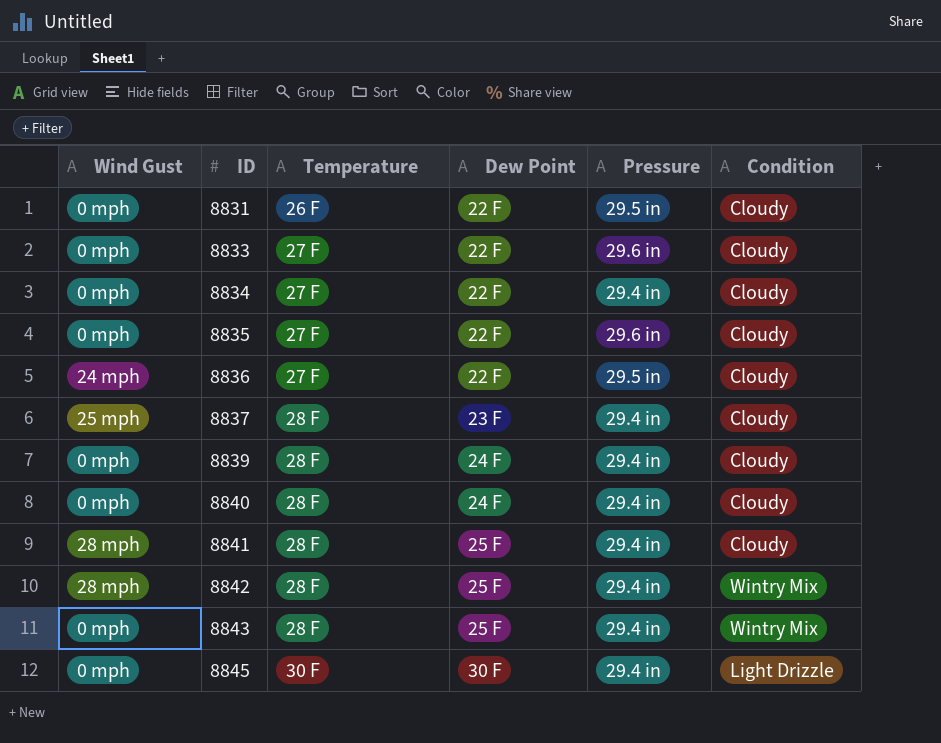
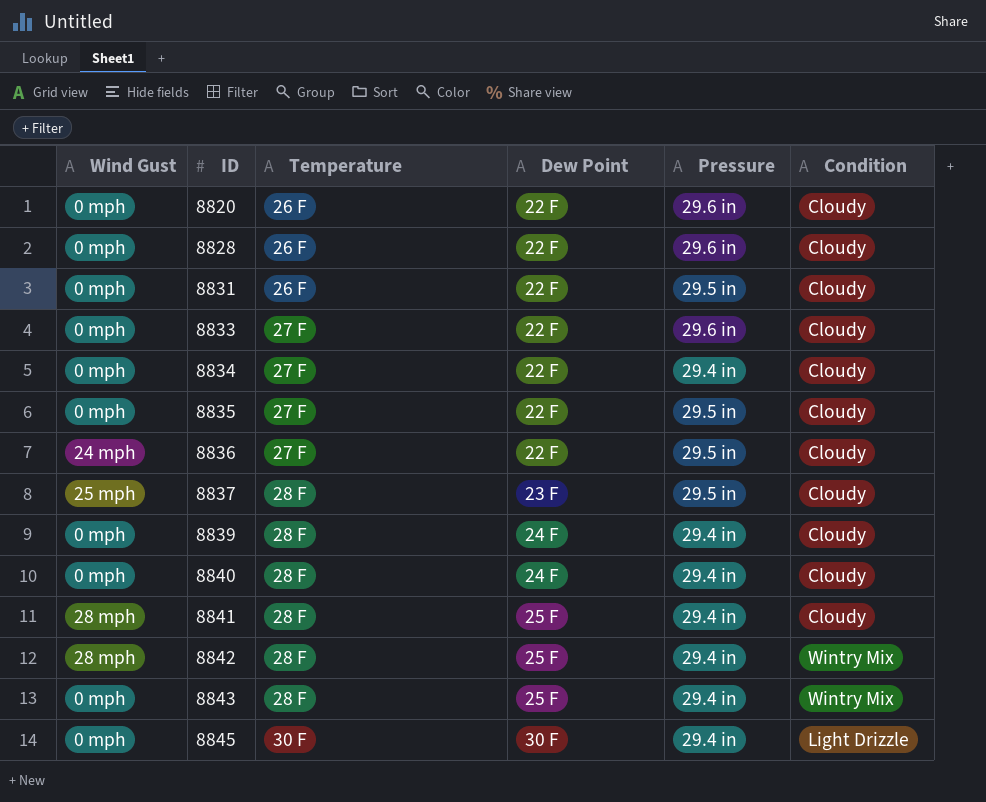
row 8820: none -> 0 mph | 26 F | 22 F | 29.6 in | Cloudy
row 8828: none -> 0 mph | 26 F | 22 F | 29.6 in | Cloudy
8835 | Pressure: 29.6 in -> 29.5 in
8837 | Pressure: 29.4 in -> 29.5 in

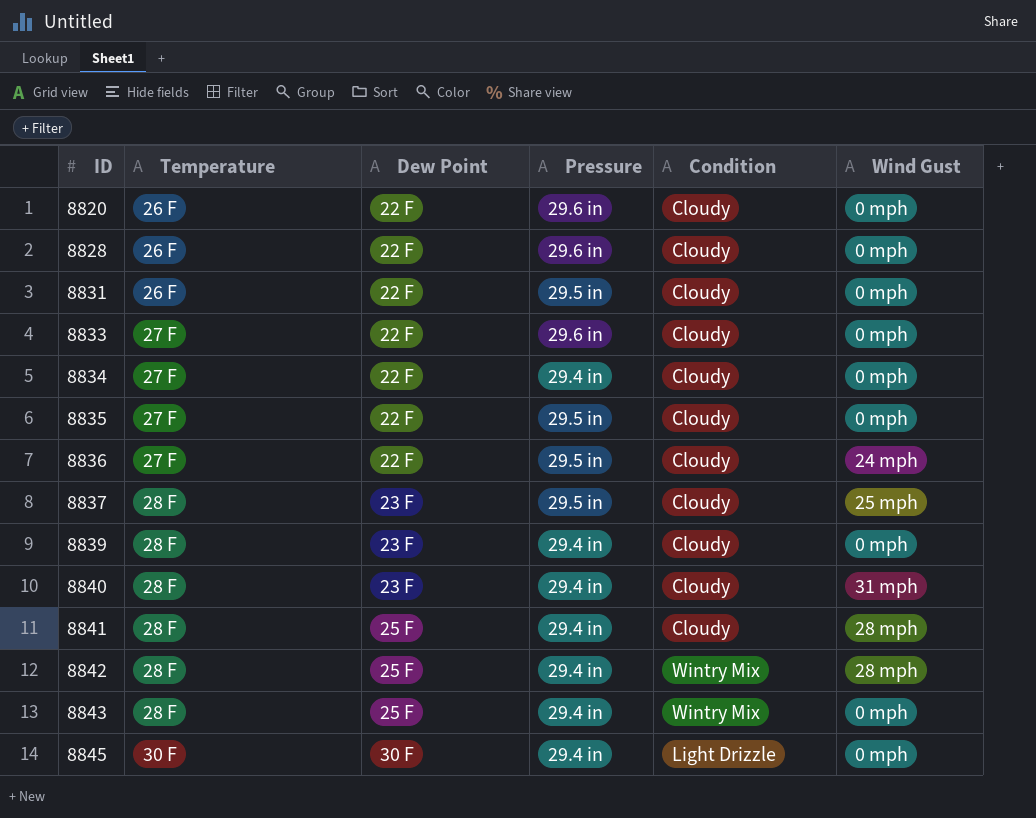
column Wind Gust | position: 1 -> 6
8839 | Dew Point: 24 F -> 23 F
8840 | Dew Point: 24 F -> 23 F
8840 | Wind Gust: 0 mph -> 31 mph

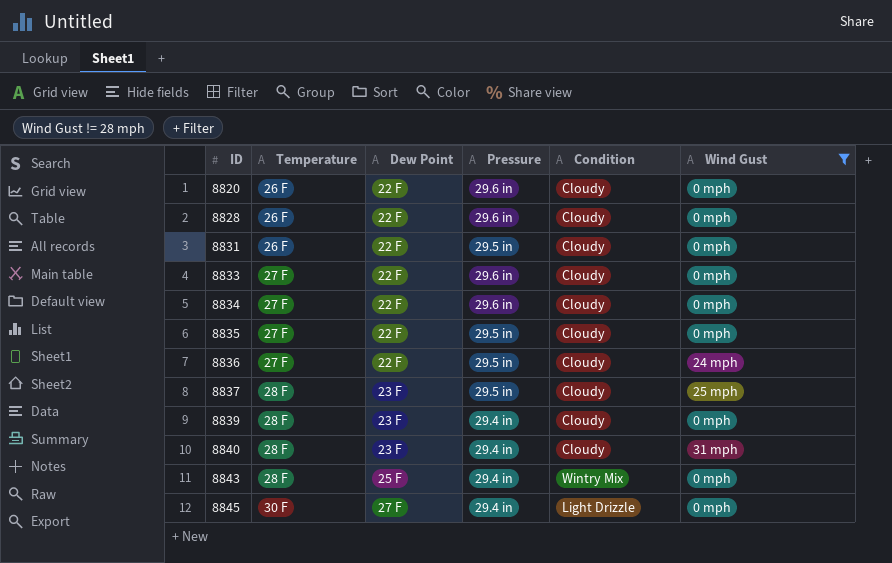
filter: none -> Wind Gust != 28 mph
8834 | Pressure: 29.4 in -> 29.6 in
8845 | Dew Point: 30 F -> 27 F

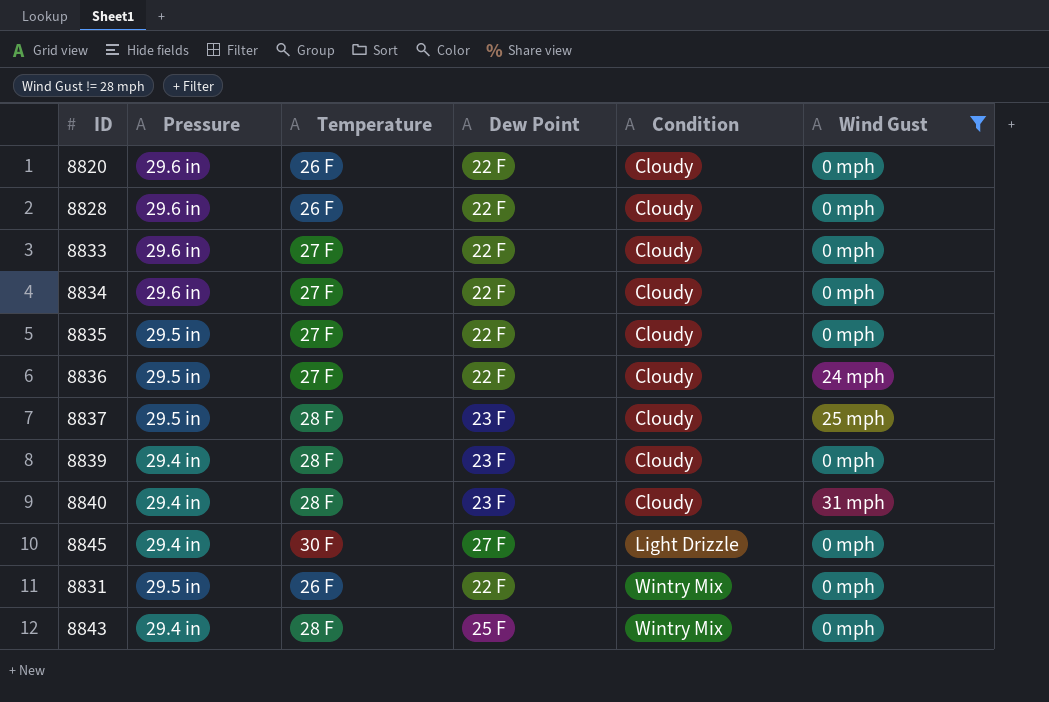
row order: ID ascending -> Condition ascending
column Pressure | position: 4 -> 2
8831 | Condition: Cloudy -> Wintry Mix

